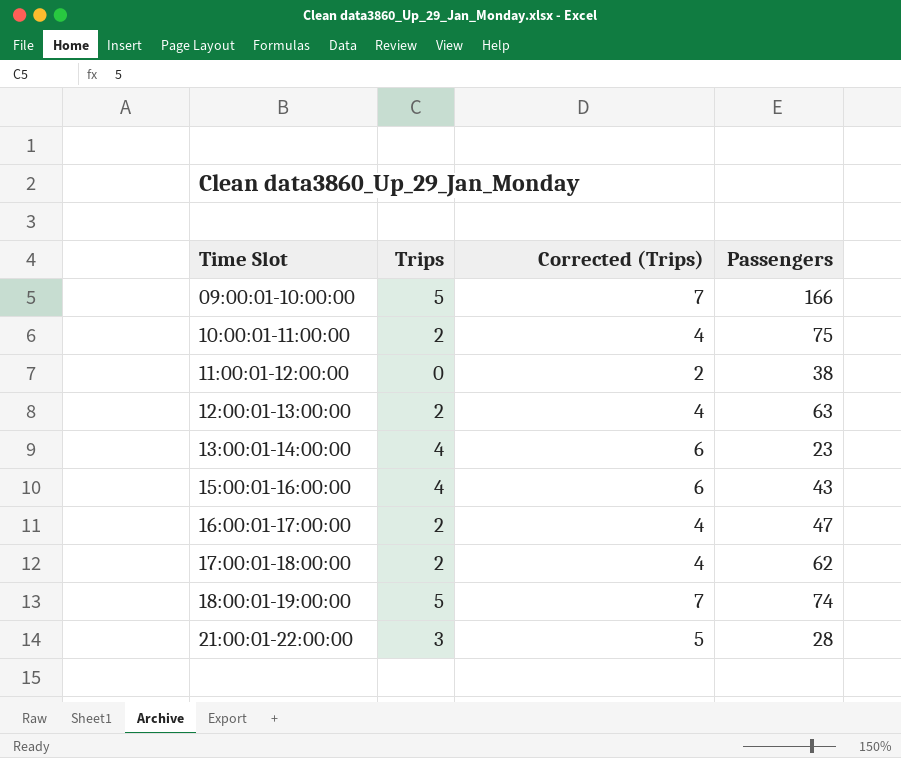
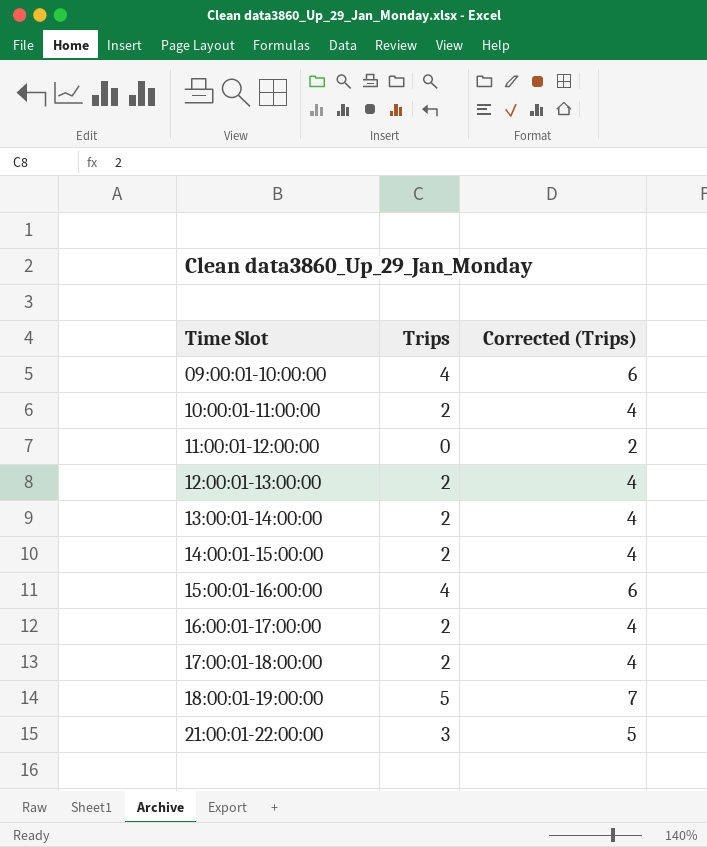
column Passengers | position: 4 -> none
09:00:01-10:00:00 | Trips: 5 -> 4
09:00:01-10:00:00 | Corrected (Trips): 7 -> 6
13:00:01-14:00:00 | Trips: 4 -> 2
13:00:01-14:00:00 | Corrected (Trips): 6 -> 4
row 14:00:01-15:00:00: none -> 2 | 4

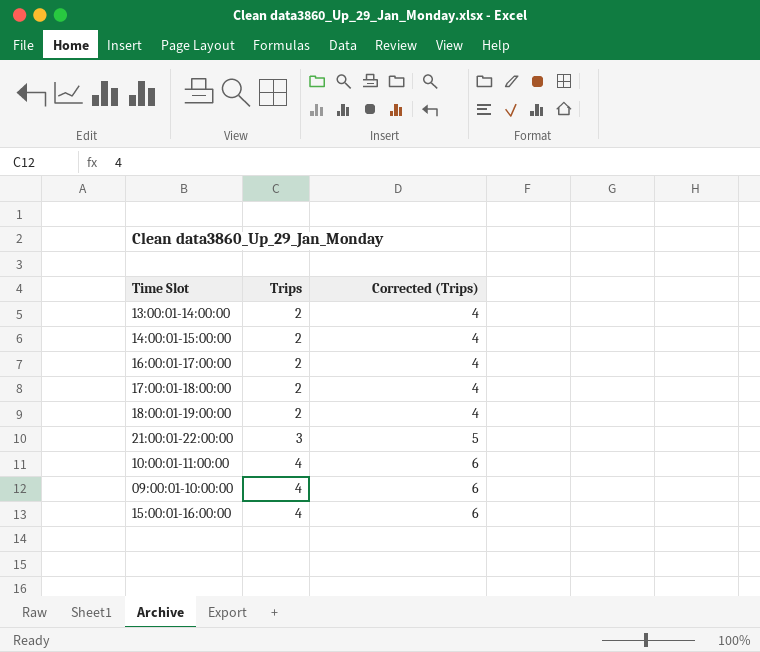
row order: Time Slot ascending -> Trips ascending
row 11:00:01-12:00:00: 0 | 2 -> none
row 12:00:01-13:00:00: 2 | 4 -> none
18:00:01-19:00:00 | Trips: 5 -> 2
18:00:01-19:00:00 | Corrected (Trips): 7 -> 4
10:00:01-11:00:00 | Trips: 2 -> 4
10:00:01-11:00:00 | Corrected (Trips): 4 -> 6

